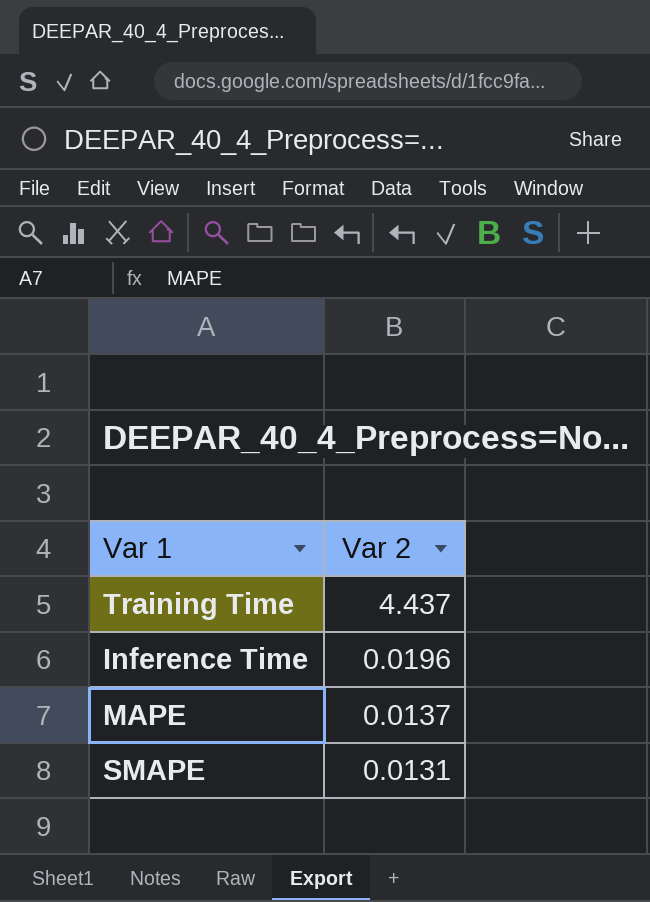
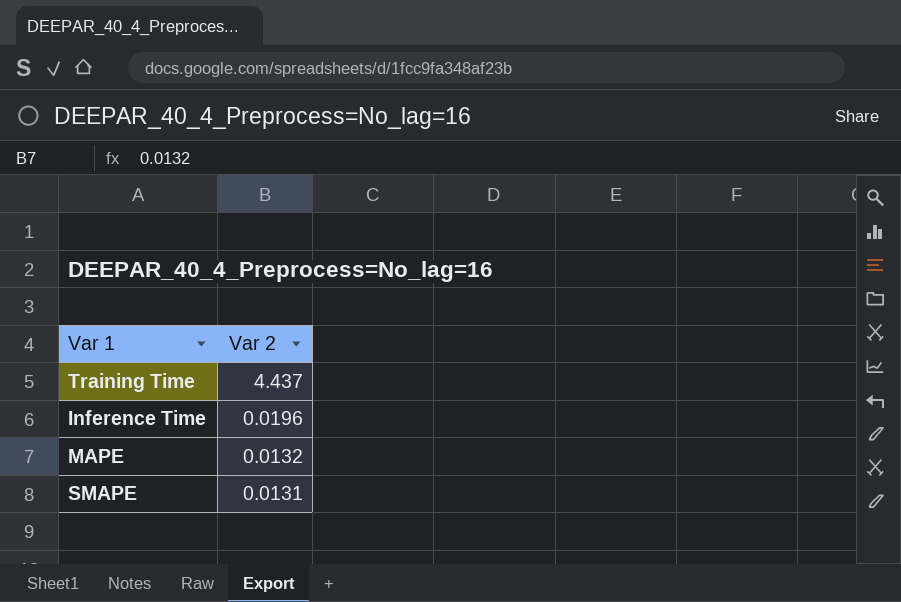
MAPE | Var 2: 0.0137 -> 0.0132

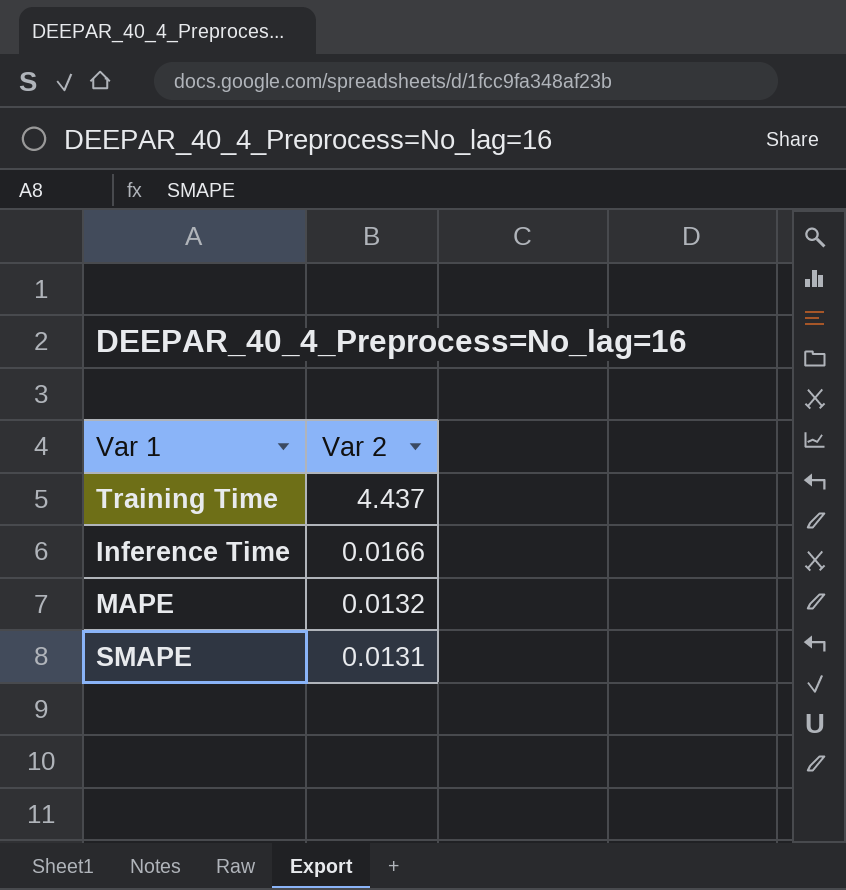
Inference Time | Var 2: 0.0196 -> 0.0166

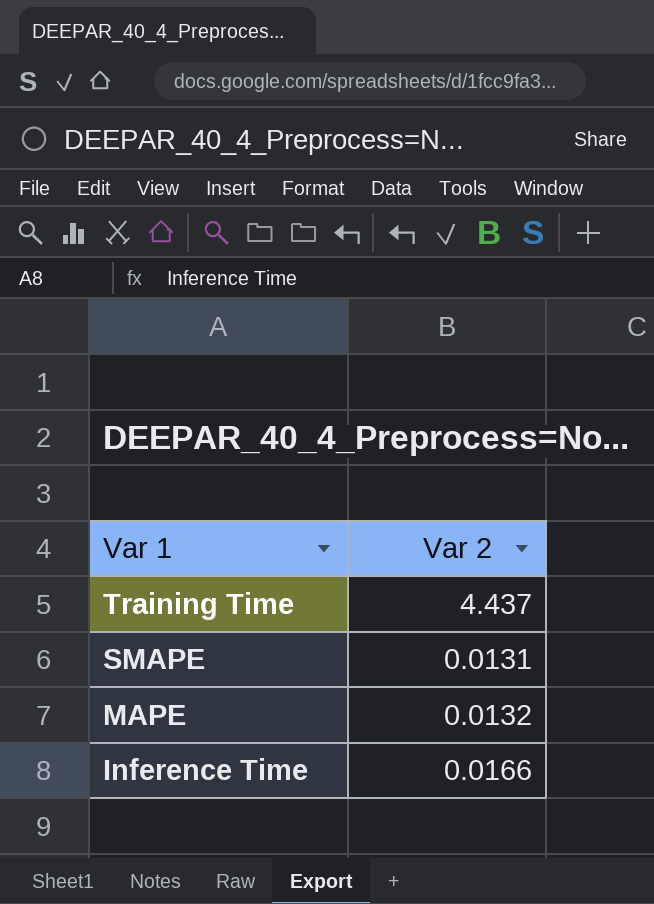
row order: Var 2 descending -> Var 1 descending

